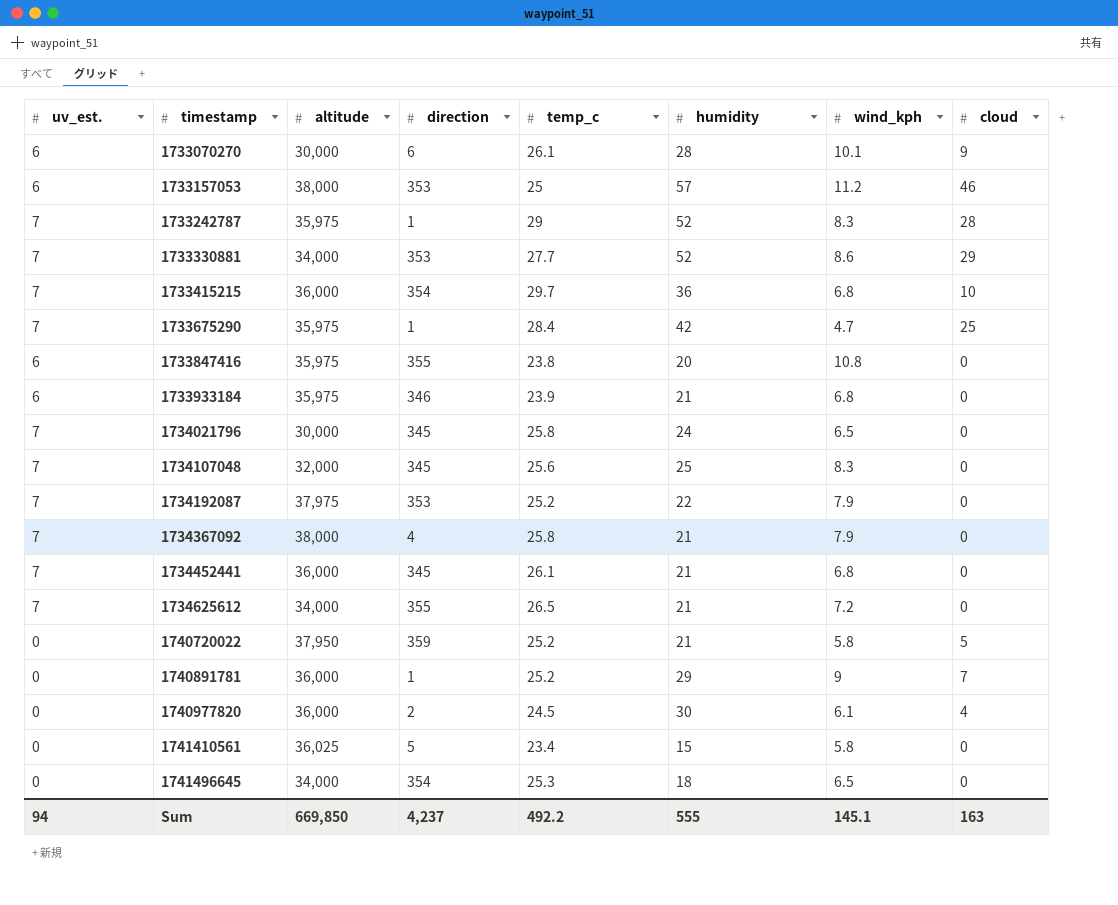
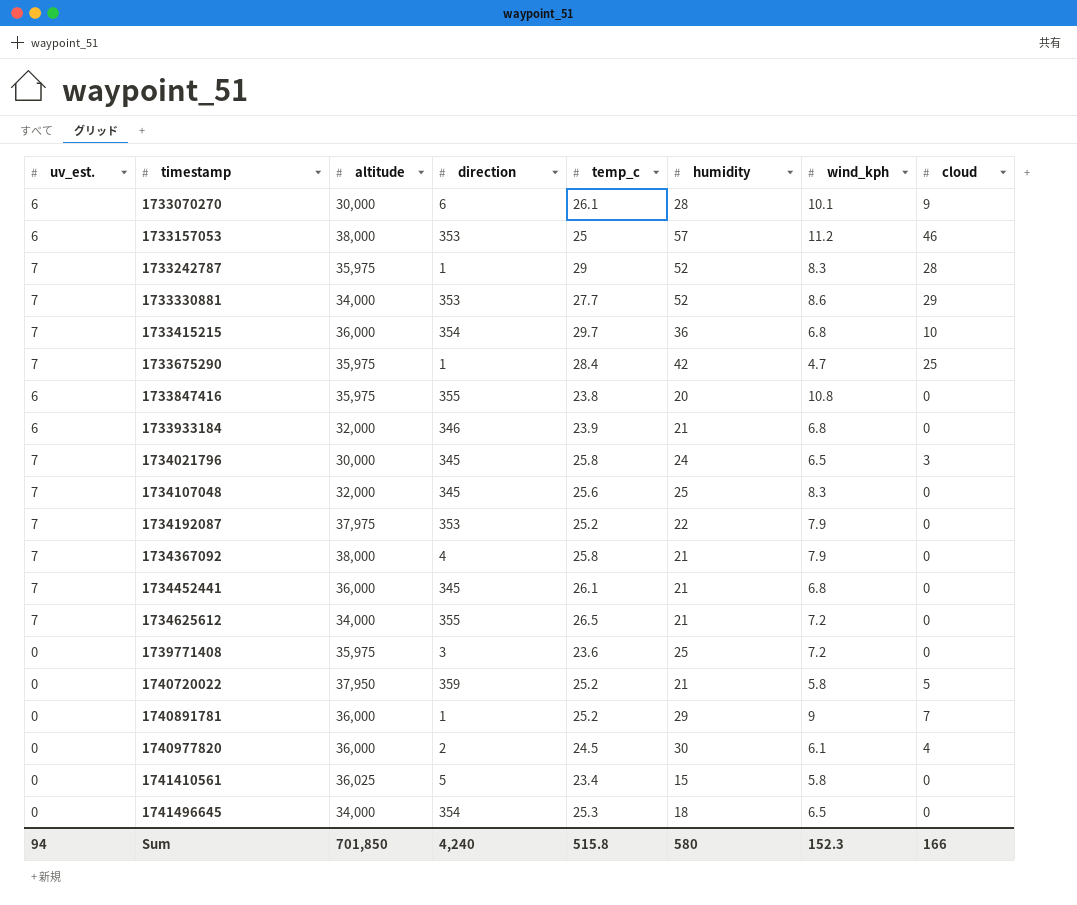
1733933184 | altitude: 35,975 -> 32,000
1734021796 | cloud: 0 -> 3
row 1739771408: none -> 0 | 35,975 | 3 | 23.6 | 25 | 7.2 | 0
Sum | altitude: 669,850 -> 701,850
Sum | direction: 4,237 -> 4,240
Sum | temp_c: 492.2 -> 515.8
Sum | humidity: 555 -> 580
Sum | wind_kph: 145.1 -> 152.3
Sum | cloud: 163 -> 166

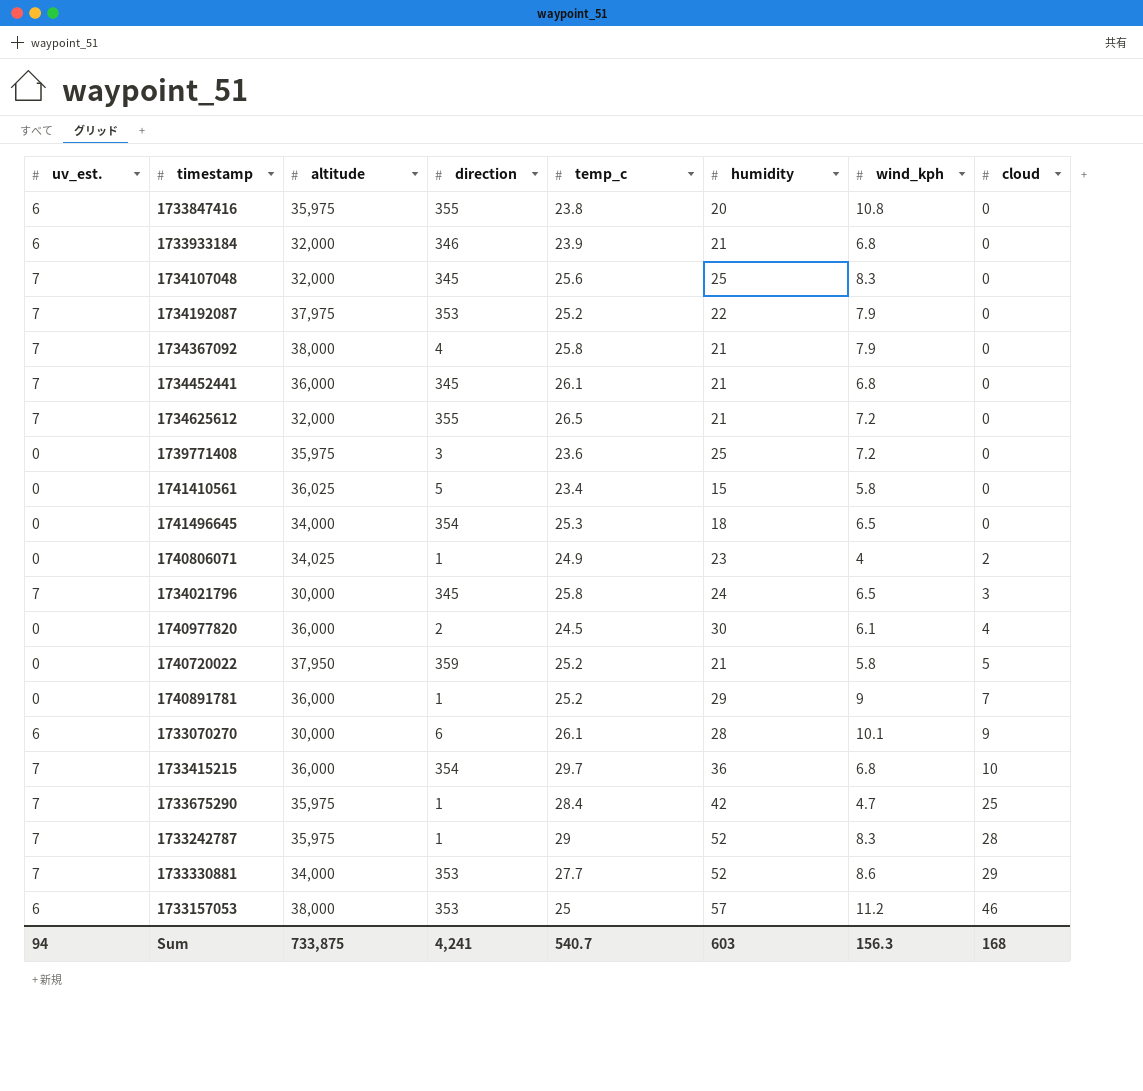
row order: timestamp ascending -> cloud ascending
1734625612 | altitude: 34,000 -> 32,000
row 1740806071: none -> 0 | 34,025 | 1 | 24.9 | 23 | 4 | 2
Sum | altitude: 701,850 -> 733,875
Sum | direction: 4,240 -> 4,241
Sum | temp_c: 515.8 -> 540.7
Sum | humidity: 580 -> 603
Sum | wind_kph: 152.3 -> 156.3
Sum | cloud: 166 -> 168

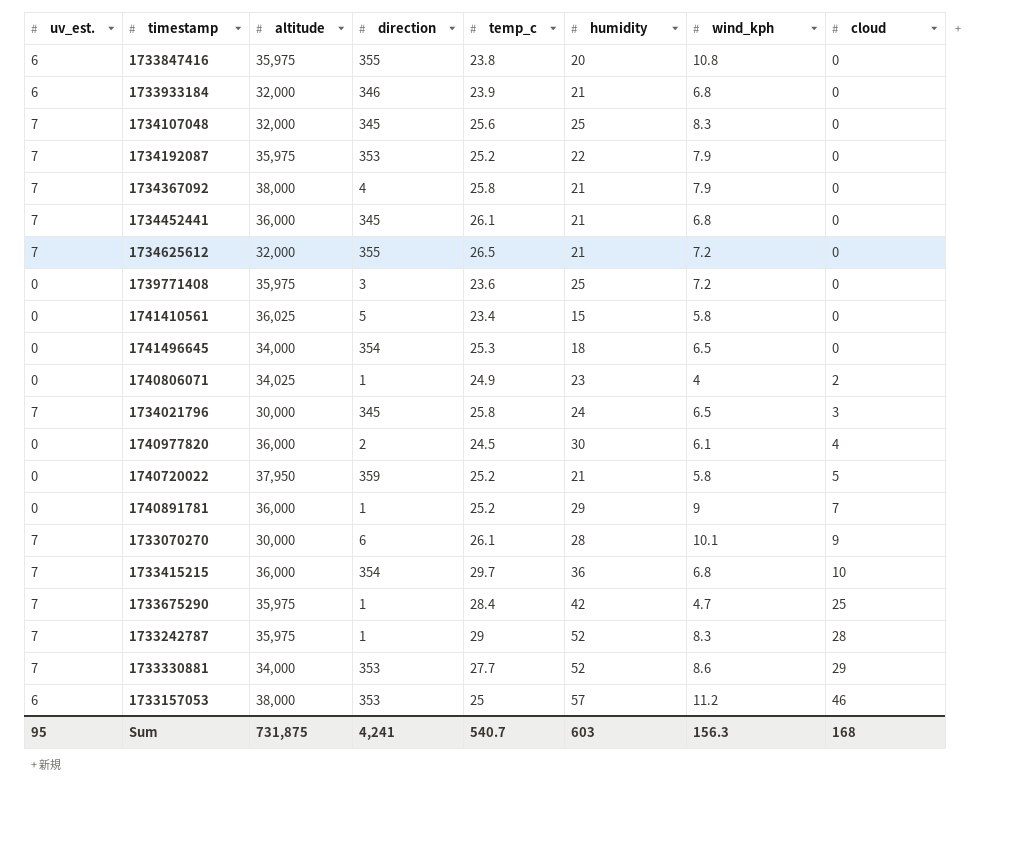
1734192087 | altitude: 37,975 -> 35,975
1733070270 | uv_est.: 6 -> 7
Sum | uv_est.: 94 -> 95
Sum | altitude: 733,875 -> 731,875

